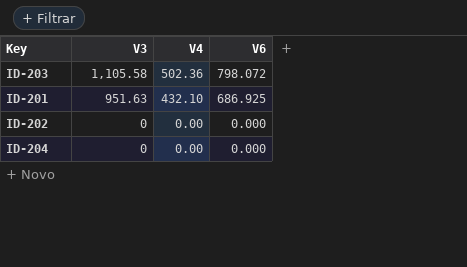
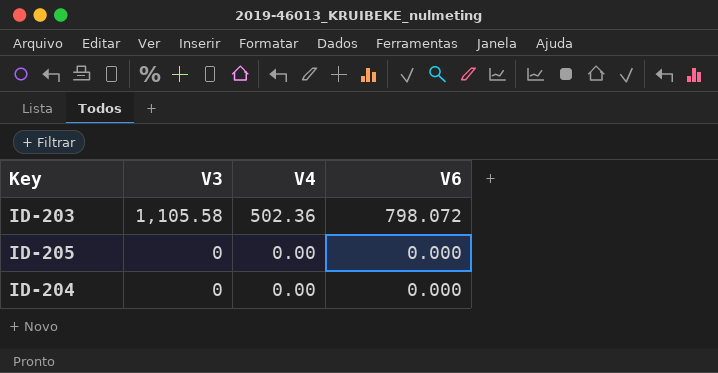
row ID-201: 951.63 | 432.10 | 686.925 -> none
row ID-202: 0 | 0.00 | 0.000 -> none
row ID-205: none -> 0 | 0.00 | 0.000

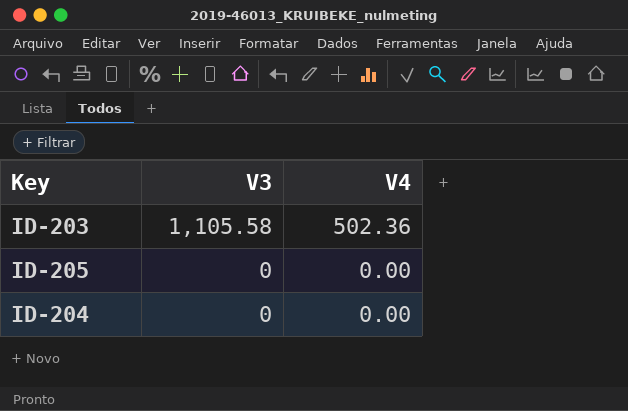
column V6 | position: 4 -> none

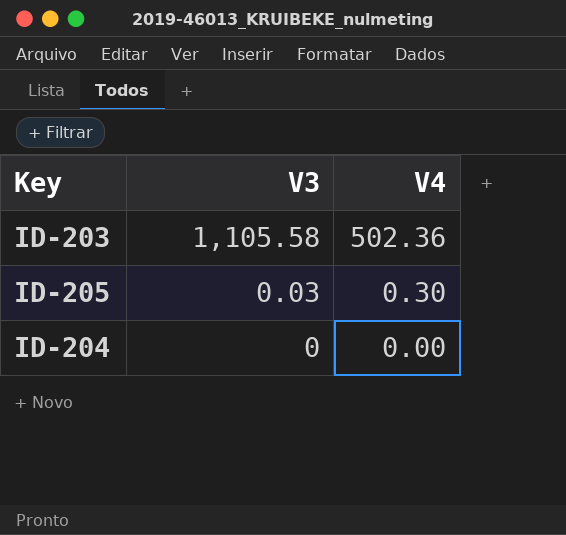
ID-205 | V3: 0 -> 0.03
ID-205 | V4: 0.00 -> 0.30

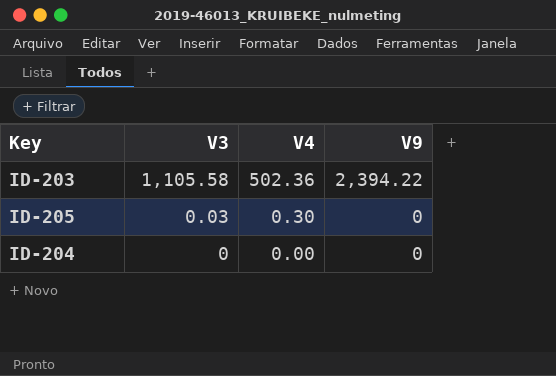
column V9 | position: none -> 4

